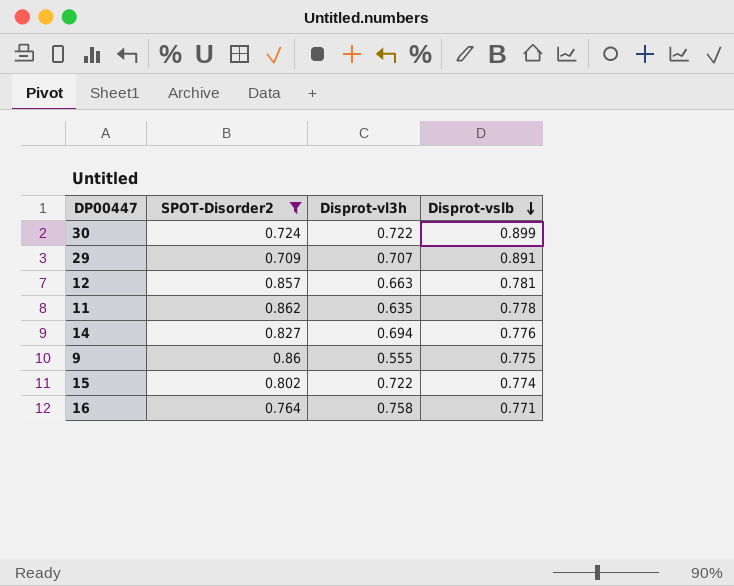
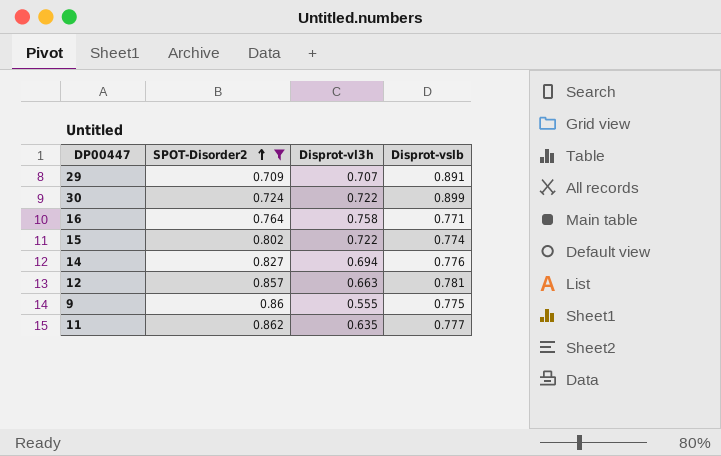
row order: Disprot-vslb descending -> SPOT-Disorder2 ascending
11 | Disprot-vslb: 0.778 -> 0.777

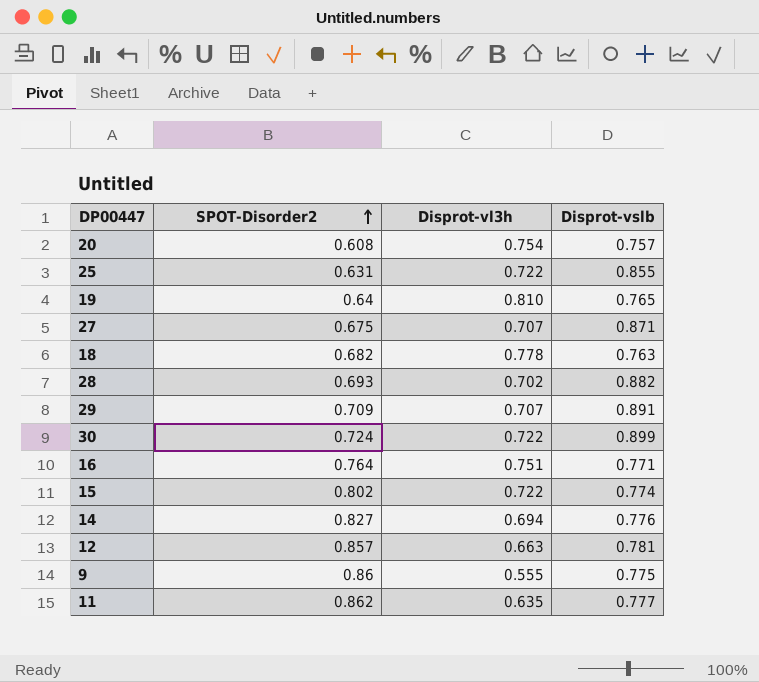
filter: SPOT-Disorder2 >= 0.709 -> none
16 | Disprot-vl3h: 0.758 -> 0.751

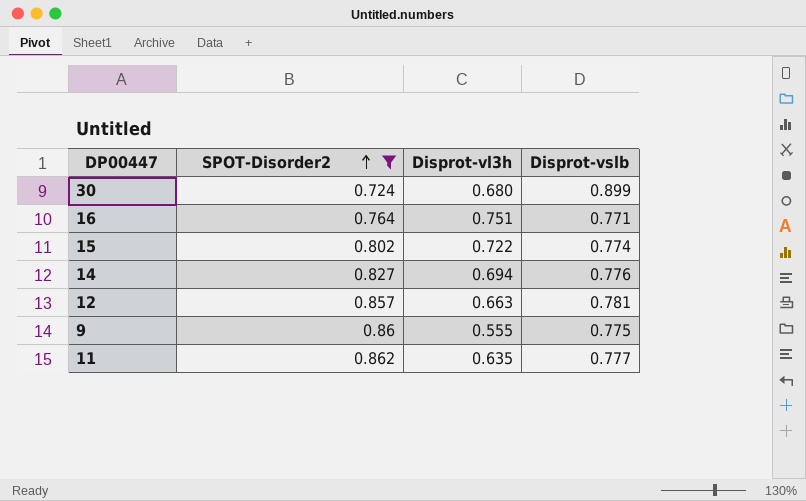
filter: none -> SPOT-Disorder2 >= 0.724
30 | Disprot-vl3h: 0.722 -> 0.680

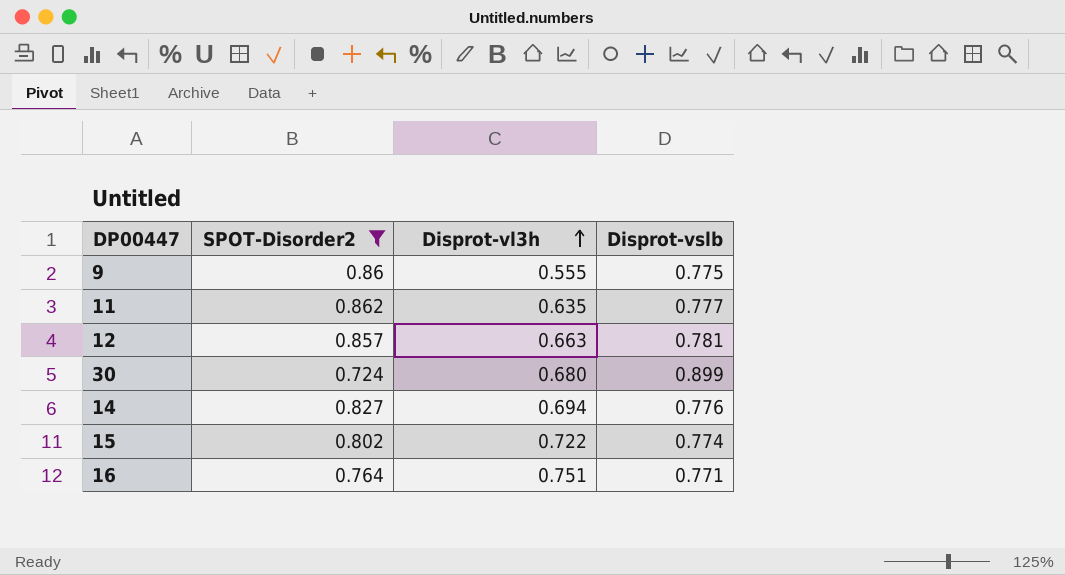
row order: SPOT-Disorder2 ascending -> Disprot-vl3h ascending

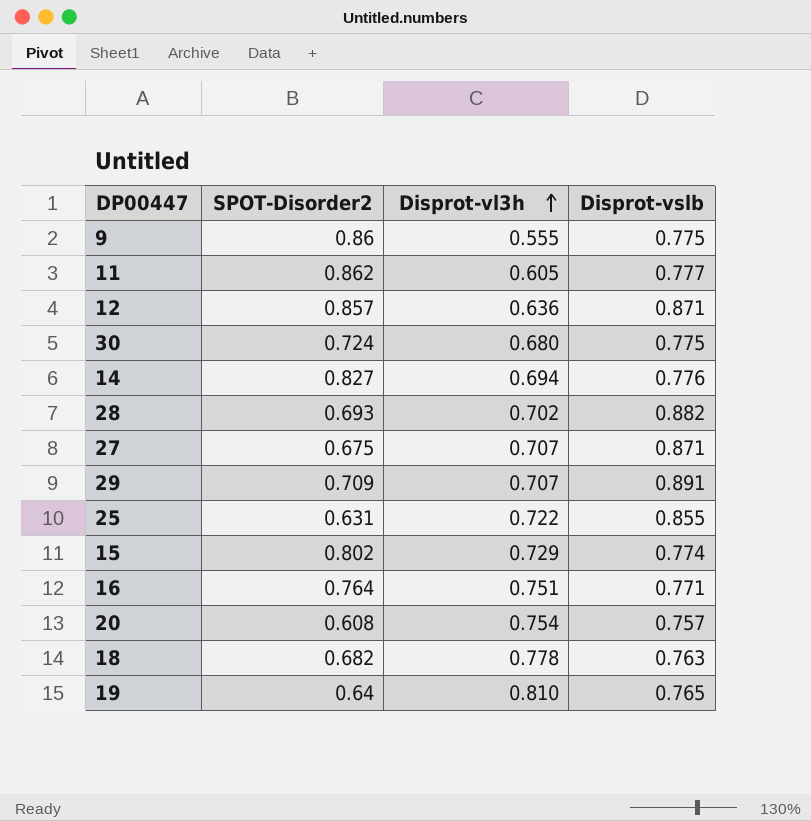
filter: SPOT-Disorder2 >= 0.724 -> none
11 | Disprot-vl3h: 0.635 -> 0.605
12 | Disprot-vl3h: 0.663 -> 0.636
12 | Disprot-vslb: 0.781 -> 0.871
30 | Disprot-vslb: 0.899 -> 0.775
15 | Disprot-vl3h: 0.722 -> 0.729

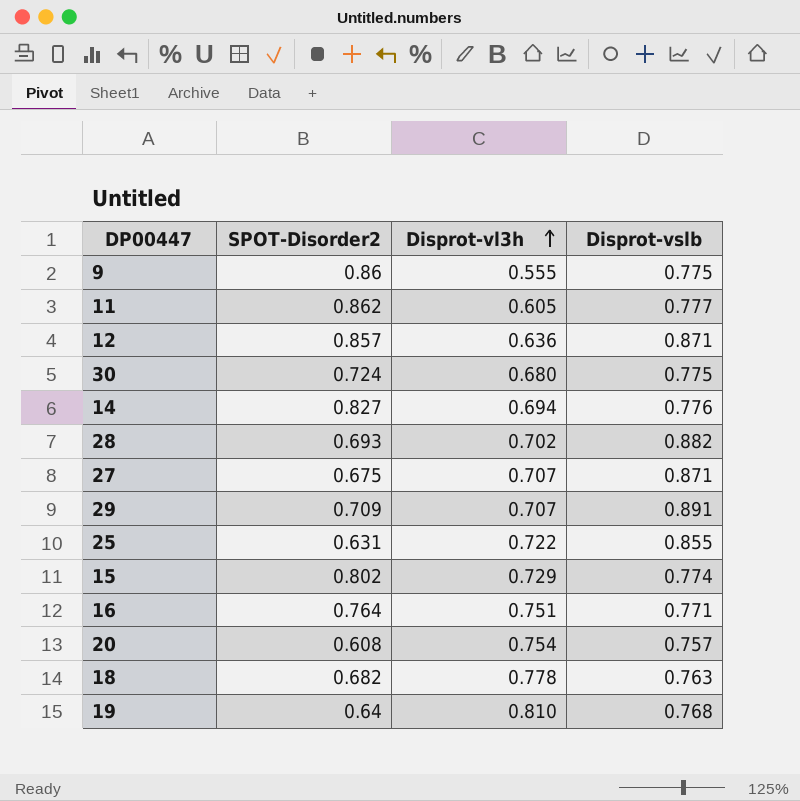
19 | Disprot-vslb: 0.765 -> 0.768

